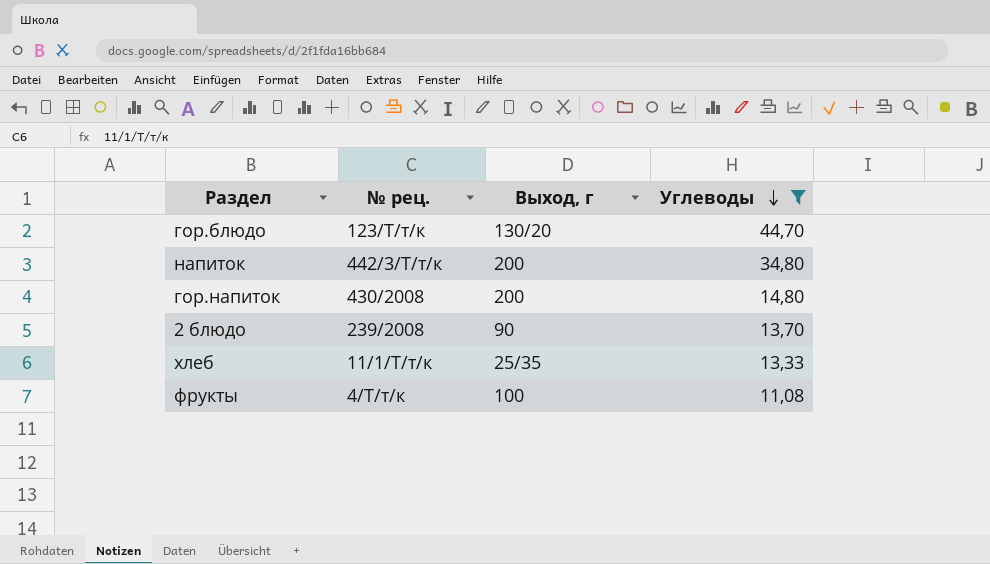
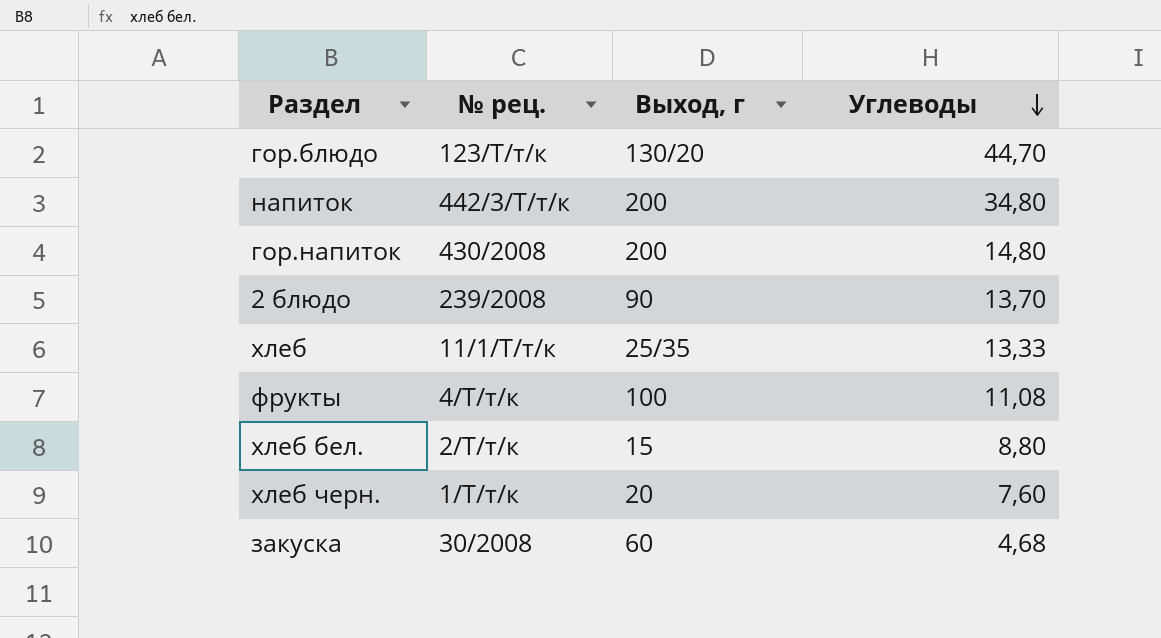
filter: Углеводы >= 11,08 -> none

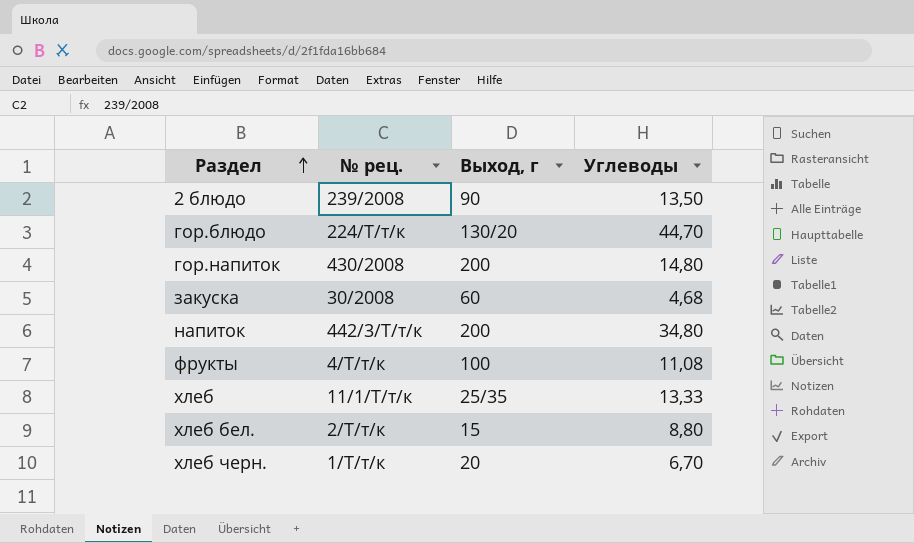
row order: Углеводы descending -> Раздел ascending
2 блюдо | Углеводы: 13,70 -> 13,50
гор.блюдо | № рец.: 123/Т/т/к -> 224/Т/т/к
хлеб черн. | Углеводы: 7,60 -> 6,70

